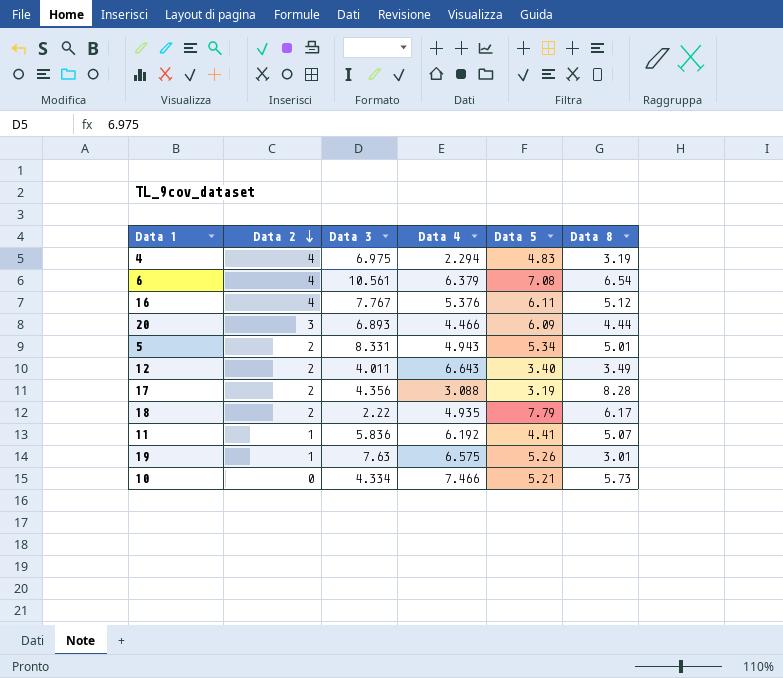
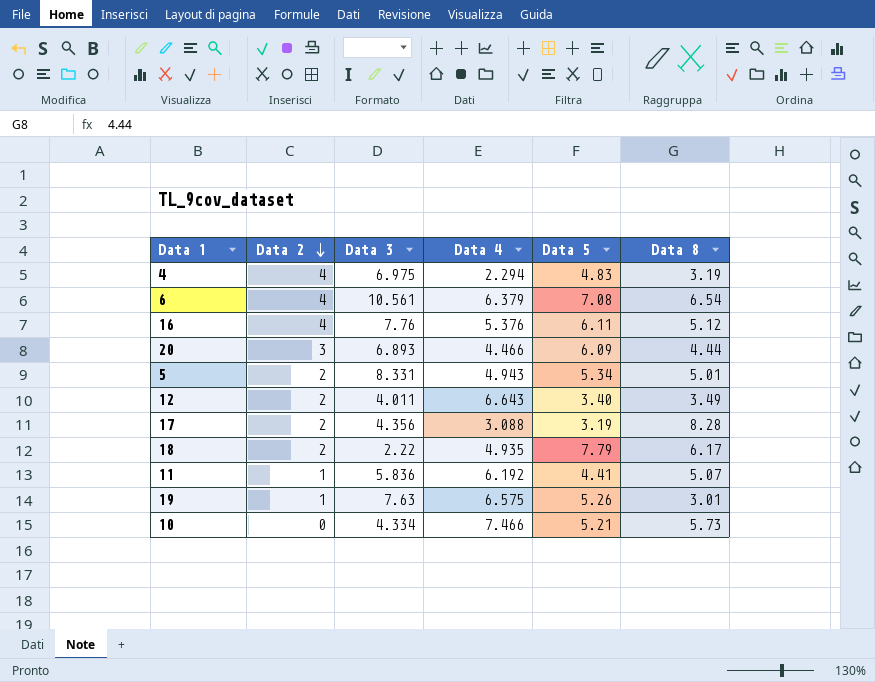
16 | Data 3: 7.767 -> 7.76

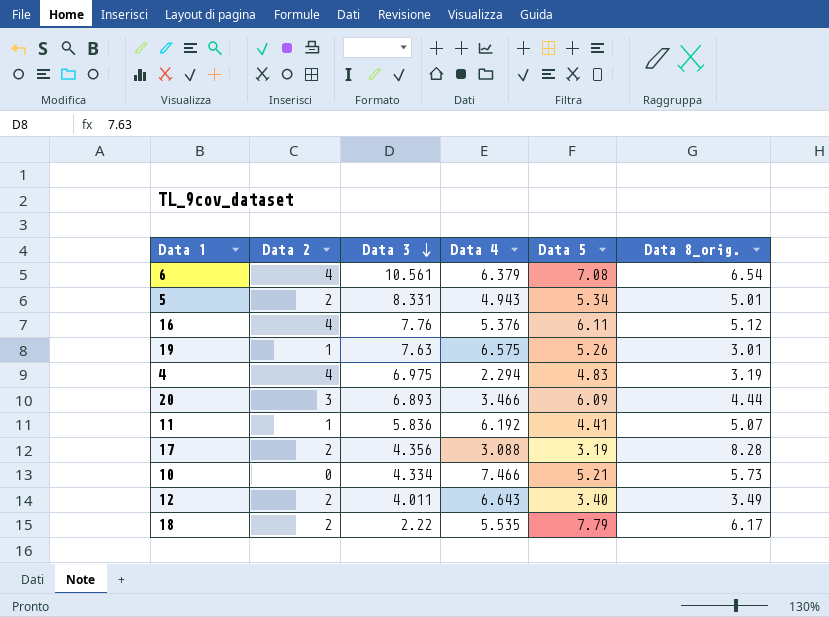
row order: Data 2 descending -> Data 3 descending
column name: Data 8 -> Data 8_orig.
20 | Data 4: 4.466 -> 3.466
18 | Data 4: 4.935 -> 5.535

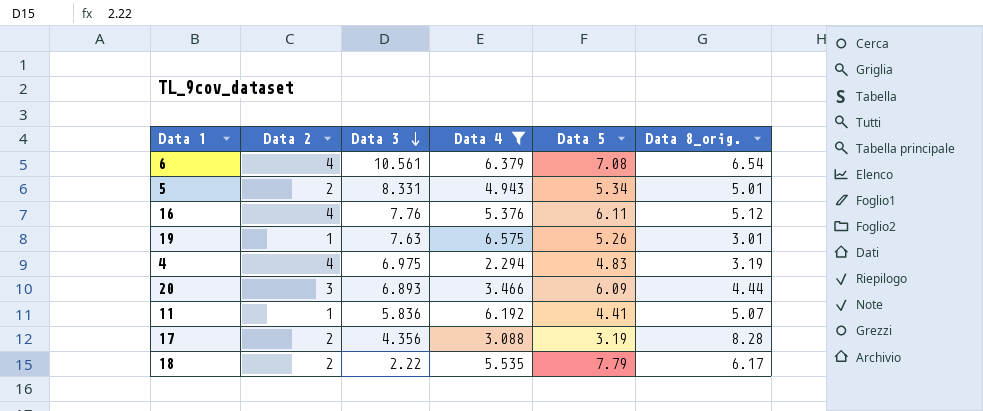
filter: none -> Data 4 <= 6.575

